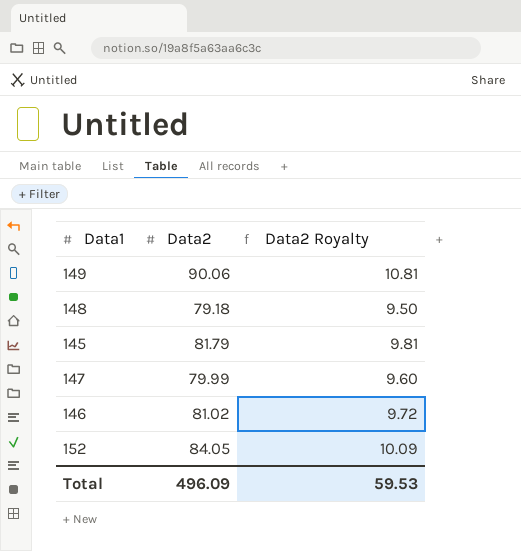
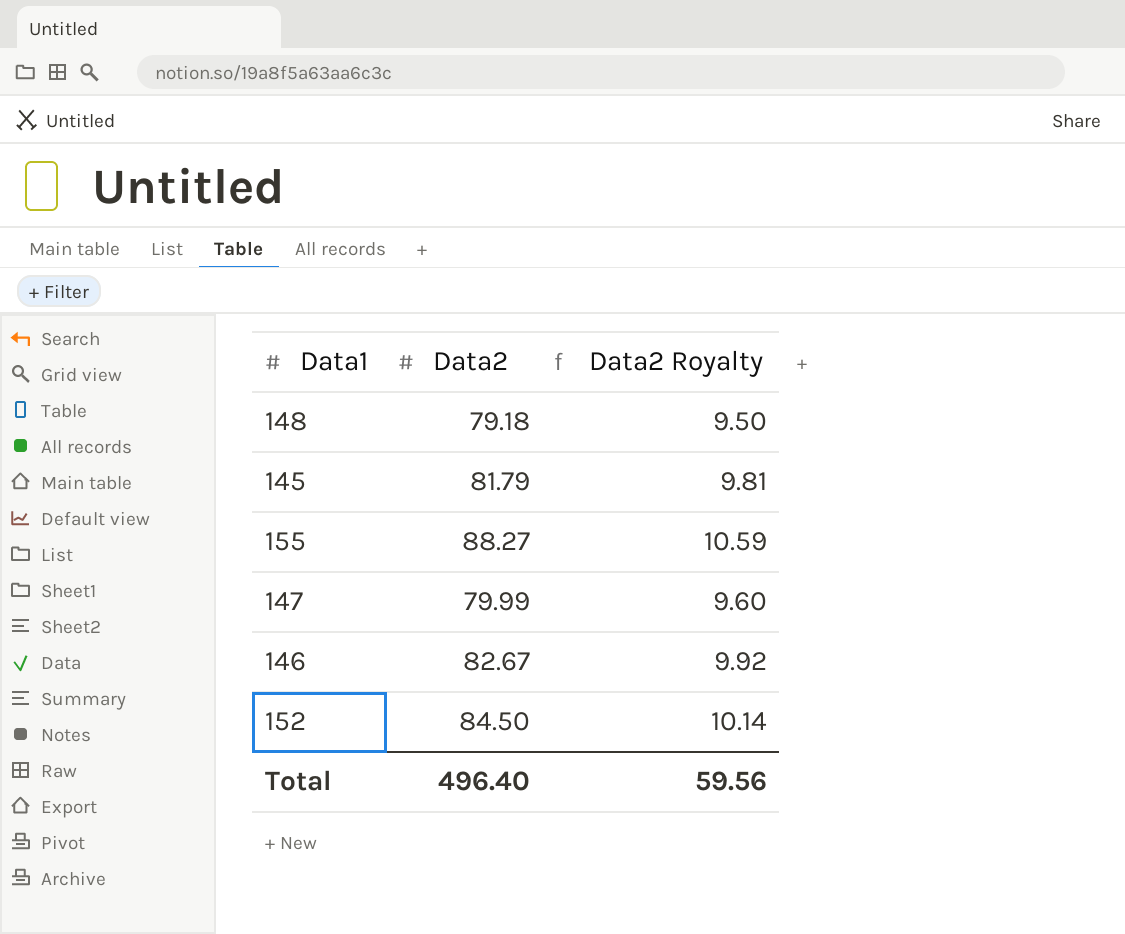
row 149: 90.06 | 10.81 -> none
row 155: none -> 88.27 | 10.59
146 | Data2: 81.02 -> 82.67
146 | Data2 Royalty: 9.72 -> 9.92
152 | Data2: 84.05 -> 84.50
152 | Data2 Royalty: 10.09 -> 10.14
Total | Data2: 496.09 -> 496.40
Total | Data2 Royalty: 59.53 -> 59.56

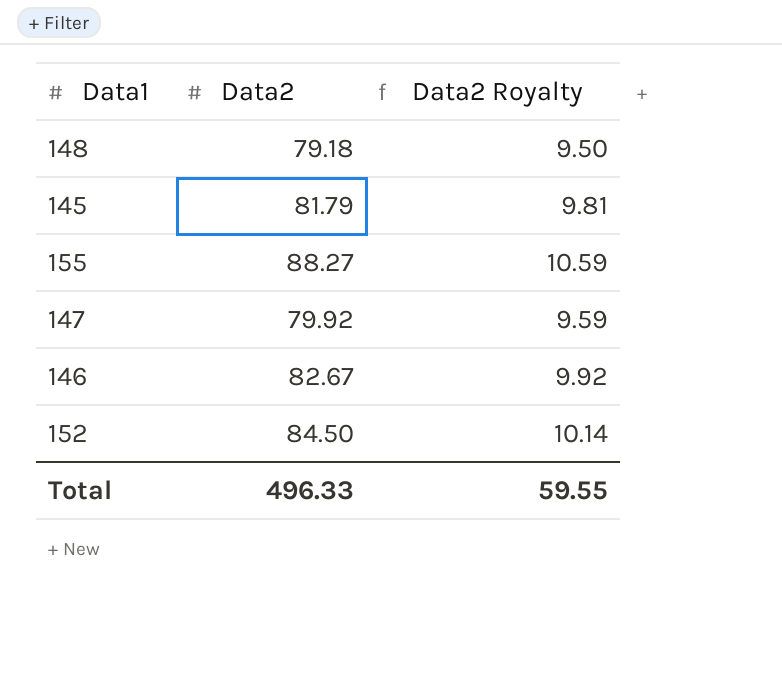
147 | Data2: 79.99 -> 79.92
147 | Data2 Royalty: 9.60 -> 9.59
Total | Data2: 496.40 -> 496.33
Total | Data2 Royalty: 59.56 -> 59.55

